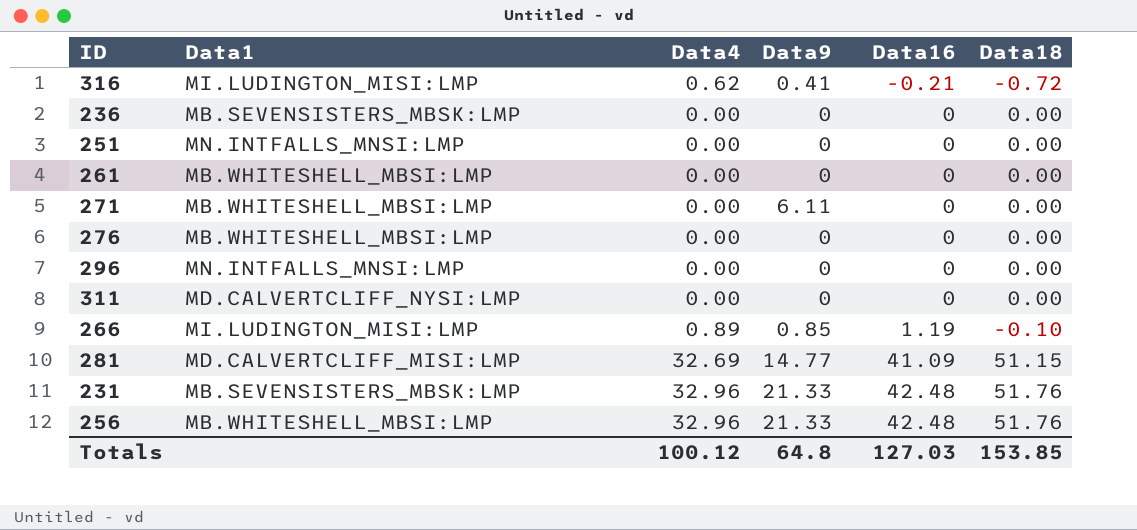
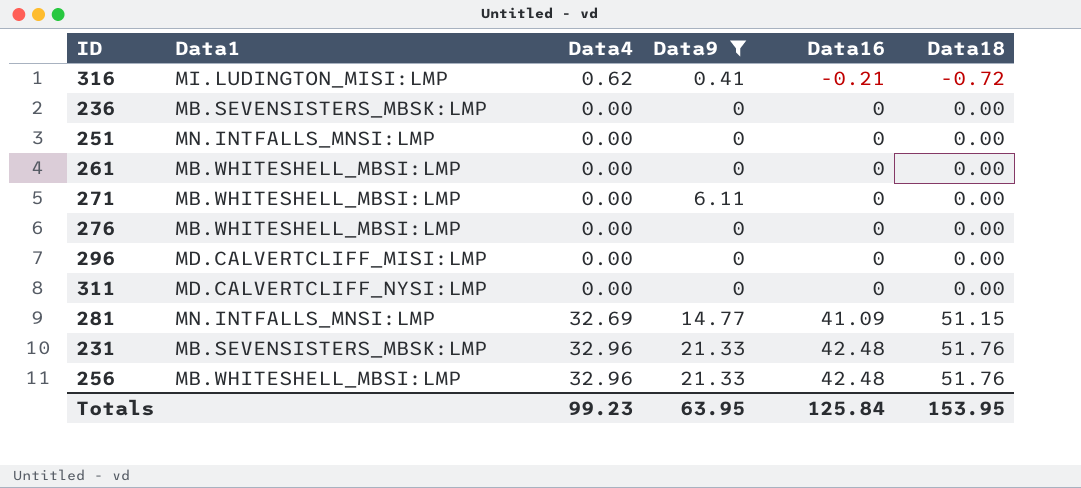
filter: none -> Data9 != 0.85
296 | Data1: MN.INTFALLS_MNSI:LMP -> MD.CALVERTCLIFF_MISI:LMP
281 | Data1: MD.CALVERTCLIFF_MISI:LMP -> MN.INTFALLS_MNSI:LMP
Totals | Data4: 100.12 -> 99.23
Totals | Data9: 64.8 -> 63.95
Totals | Data16: 127.03 -> 125.84
Totals | Data18: 153.85 -> 153.95

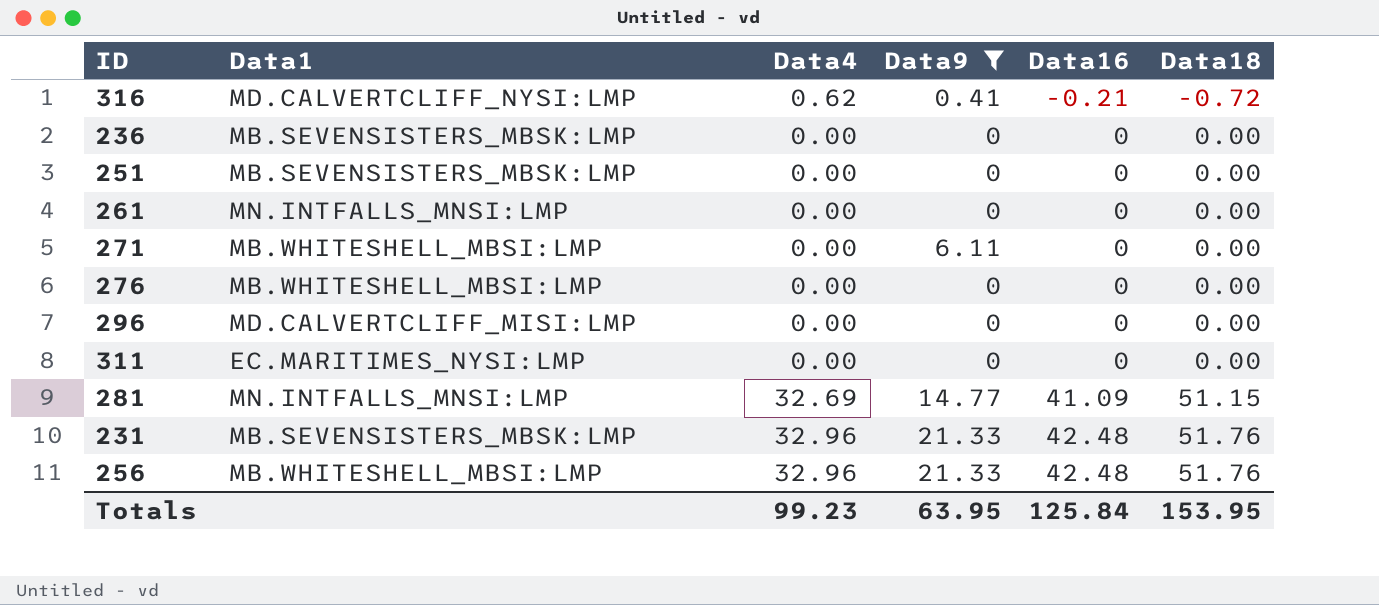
316 | Data1: MI.LUDINGTON_MISI:LMP -> MD.CALVERTCLIFF_NYSI:LMP
251 | Data1: MN.INTFALLS_MNSI:LMP -> MB.SEVENSISTERS_MBSK:LMP
261 | Data1: MB.WHITESHELL_MBSI:LMP -> MN.INTFALLS_MNSI:LMP
311 | Data1: MD.CALVERTCLIFF_NYSI:LMP -> EC.MARITIMES_NYSI:LMP

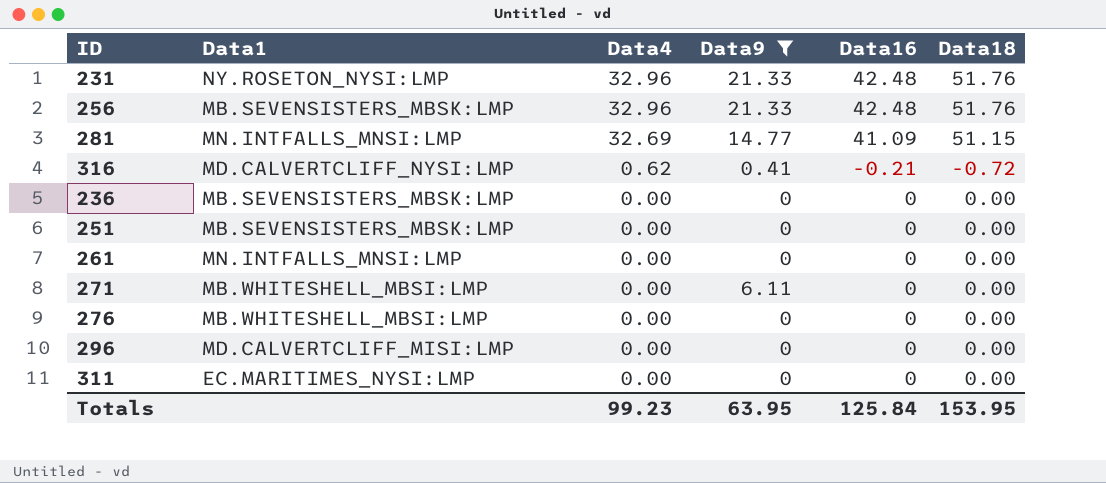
row order: Data16 ascending -> Data4 descending
231 | Data1: MB.SEVENSISTERS_MBSK:LMP -> NY.ROSETON_NYSI:LMP
256 | Data1: MB.WHITESHELL_MBSI:LMP -> MB.SEVENSISTERS_MBSK:LMP

